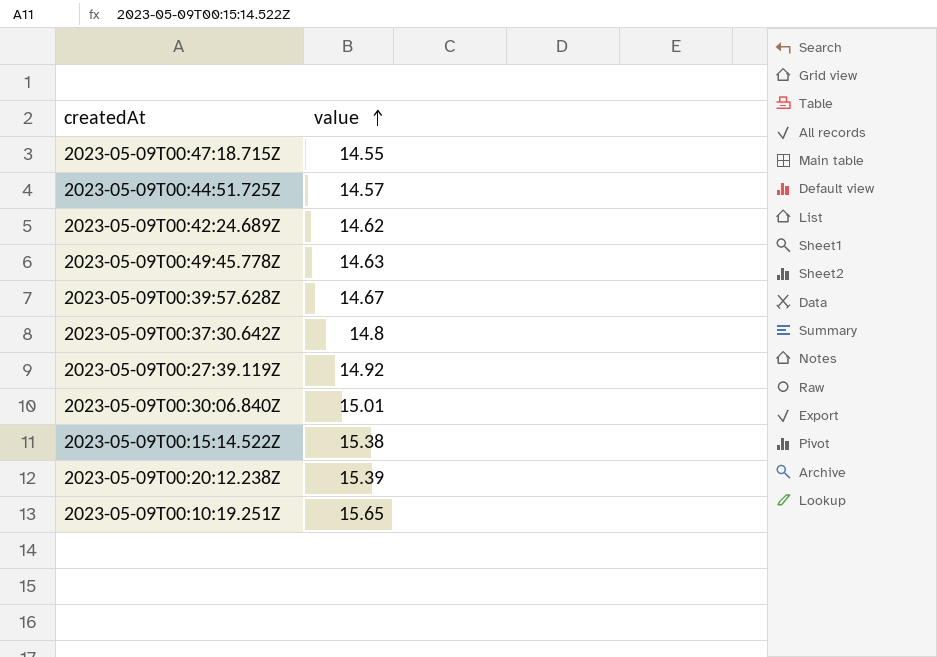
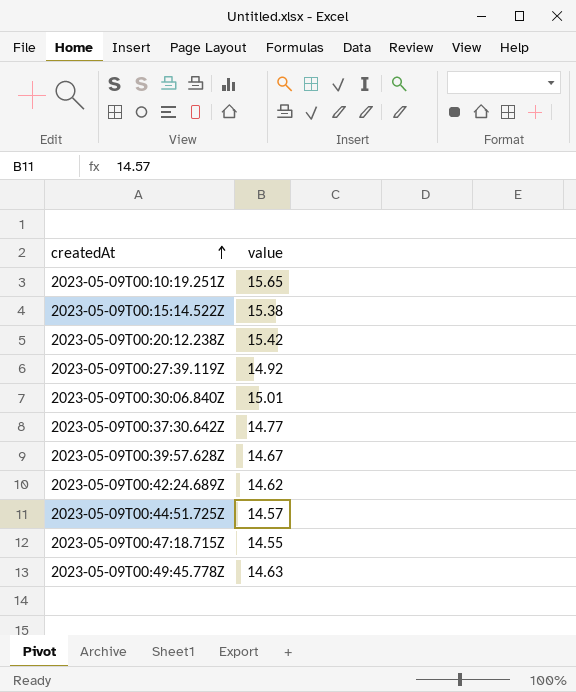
row order: value ascending -> createdAt ascending
2023-05-09T00:20:12.238Z | value: 15.39 -> 15.42
2023-05-09T00:37:30.642Z | value: 14.8 -> 14.77

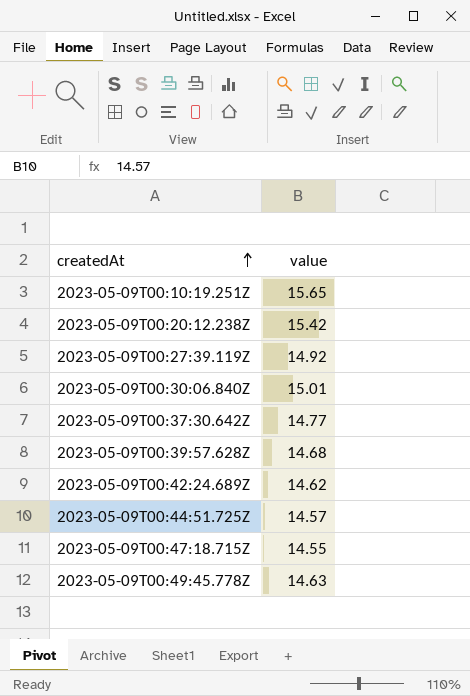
row 2023-05-09T00:15:14.522Z: 15.38 -> none
2023-05-09T00:39:57.628Z | value: 14.67 -> 14.68

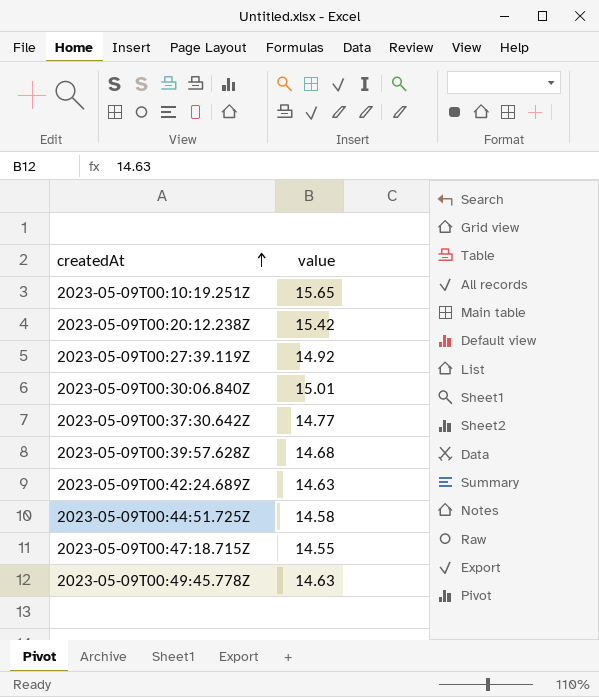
2023-05-09T00:42:24.689Z | value: 14.62 -> 14.63
2023-05-09T00:44:51.725Z | value: 14.57 -> 14.58

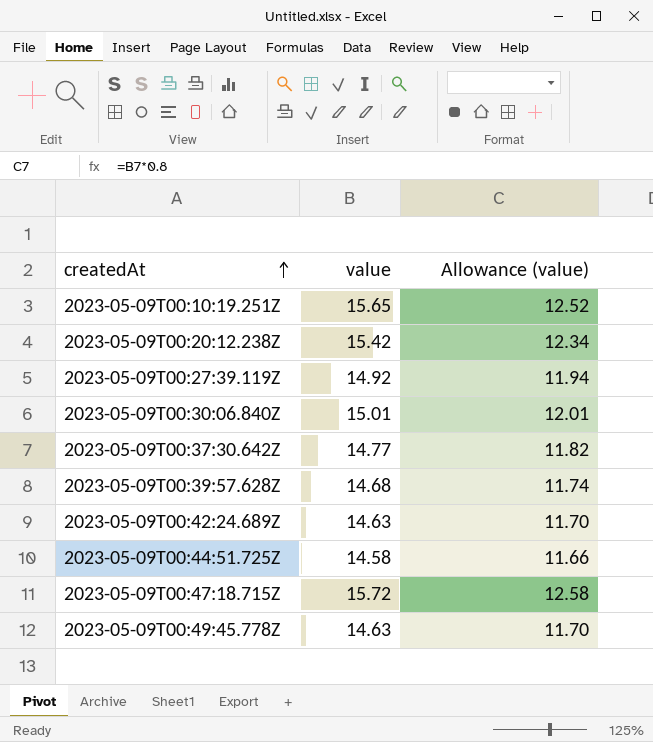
column Allowance (value) | formula: none -> [value] * 0.8
2023-05-09T00:47:18.715Z | value: 14.55 -> 15.72

